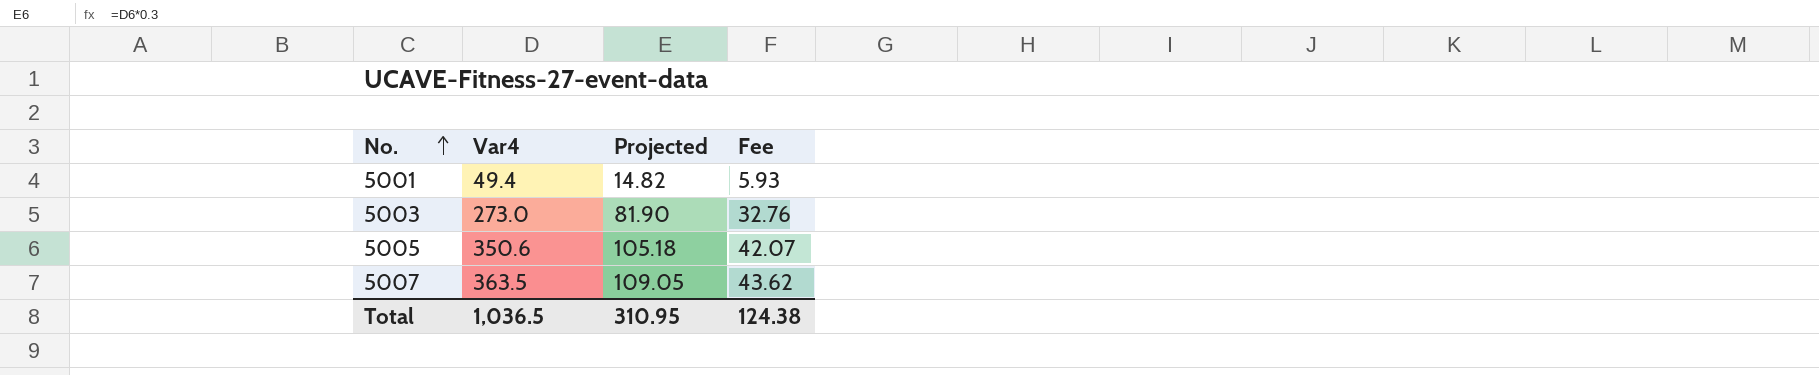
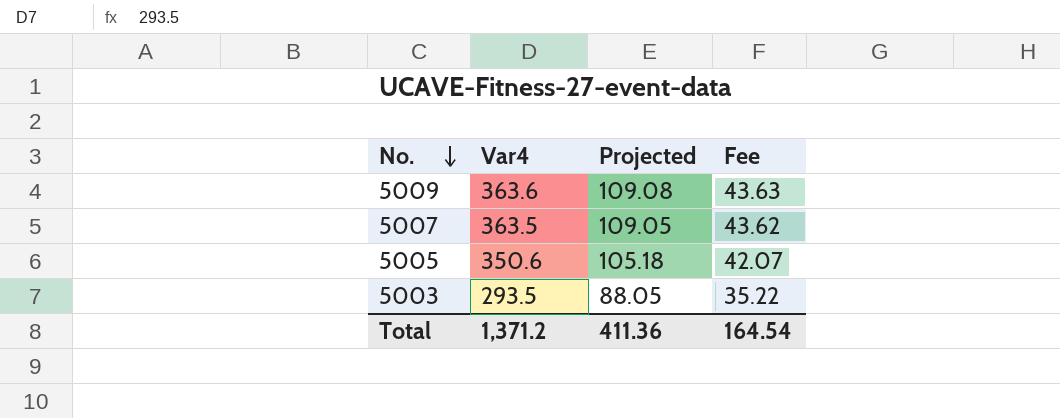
row order: No. ascending -> No. descending
row 5001: 49.4 | 14.82 | 5.93 -> none
row 5009: none -> 363.6 | 109.08 | 43.63
5003 | Var4: 273.0 -> 293.5
5003 | Projected: 81.90 -> 88.05
5003 | Fee: 32.76 -> 35.22
Total | Var4: 1,036.5 -> 1,371.2
Total | Projected: 310.95 -> 411.36
Total | Fee: 124.38 -> 164.54

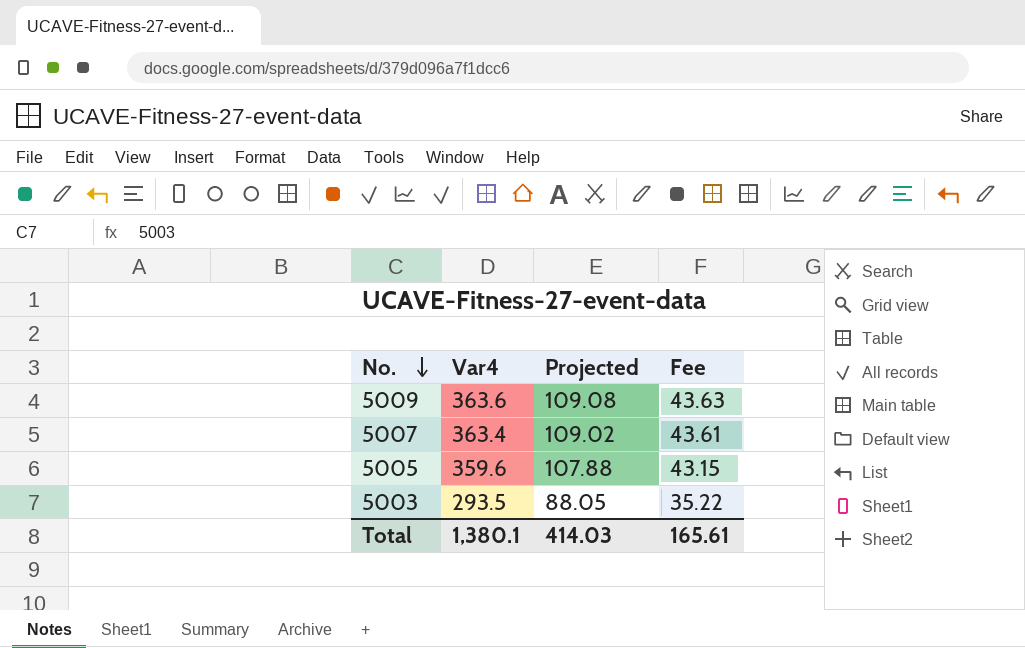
5007 | Var4: 363.5 -> 363.4
5007 | Projected: 109.05 -> 109.02
5007 | Fee: 43.62 -> 43.61
5005 | Var4: 350.6 -> 359.6
5005 | Projected: 105.18 -> 107.88
5005 | Fee: 42.07 -> 43.15
Total | Var4: 1,371.2 -> 1,380.1
Total | Projected: 411.36 -> 414.03
Total | Fee: 164.54 -> 165.61

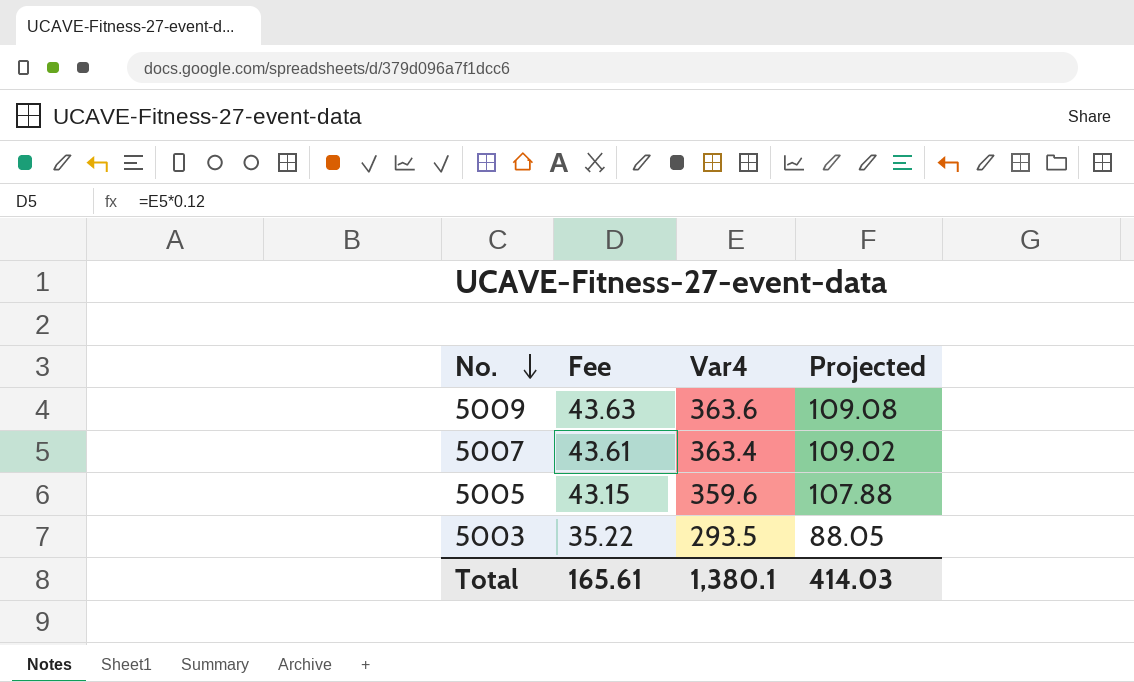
column Fee | position: 4 -> 2

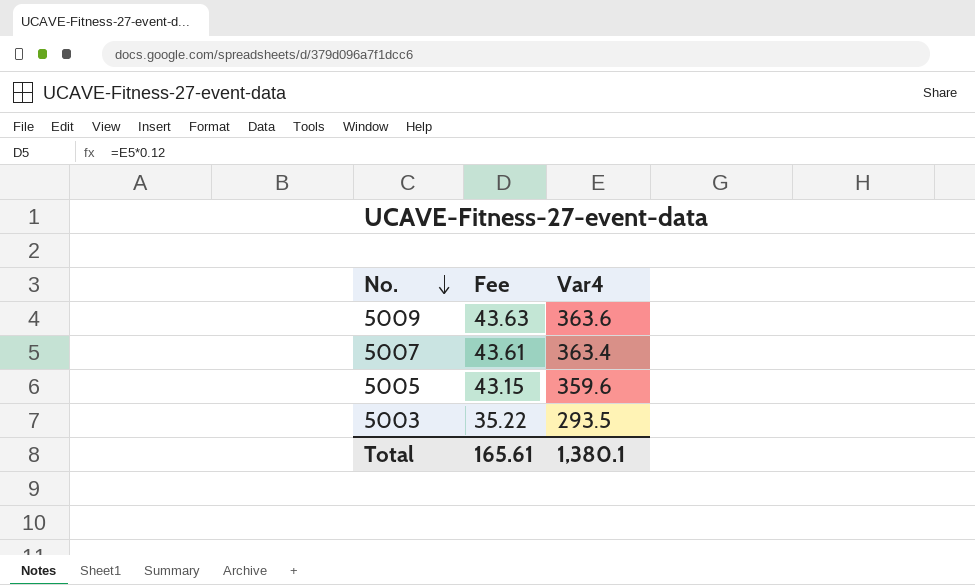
column Projected | formula: [Var4] * 0.3 -> none

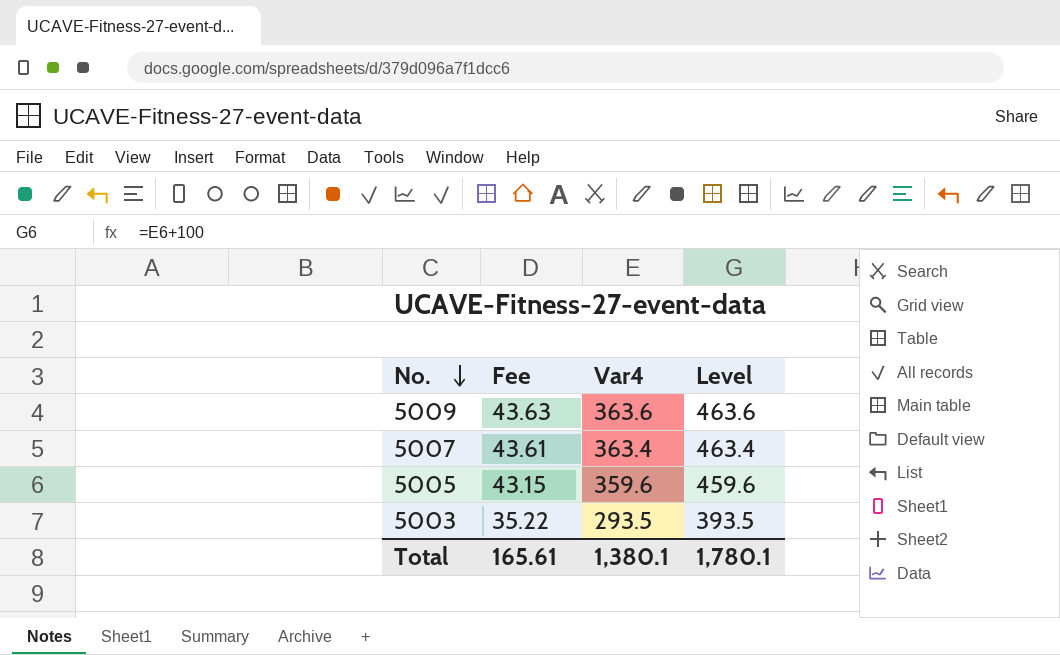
column Level | formula: none -> [Var4] + 100

